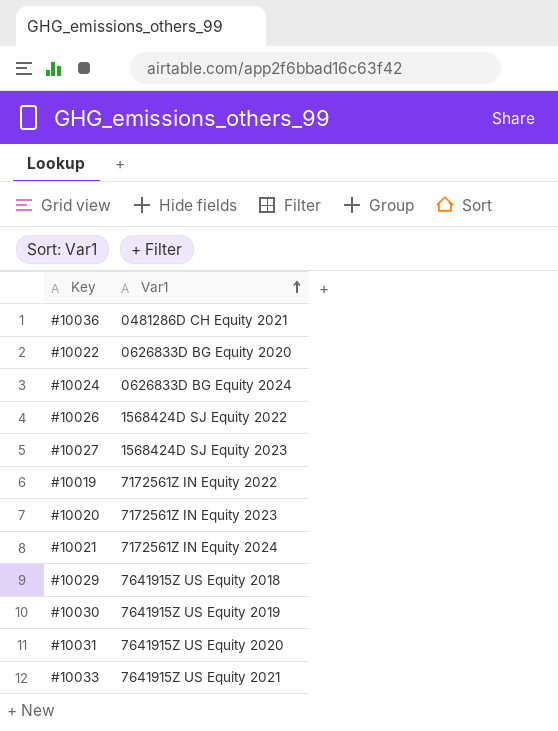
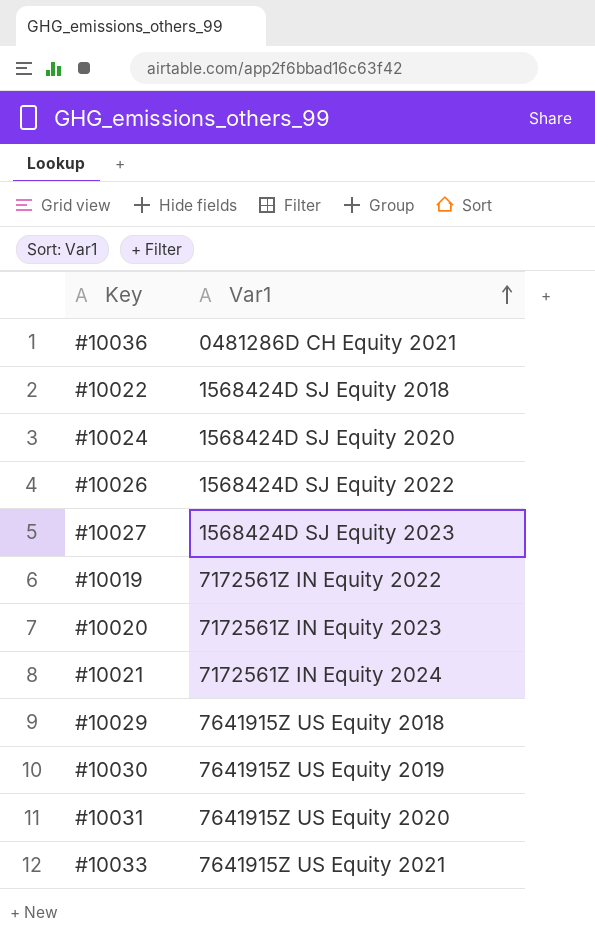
#10022 | Var1: 0626833D BG Equity 2020 -> 1568424D SJ Equity 2018
#10024 | Var1: 0626833D BG Equity 2024 -> 1568424D SJ Equity 2020

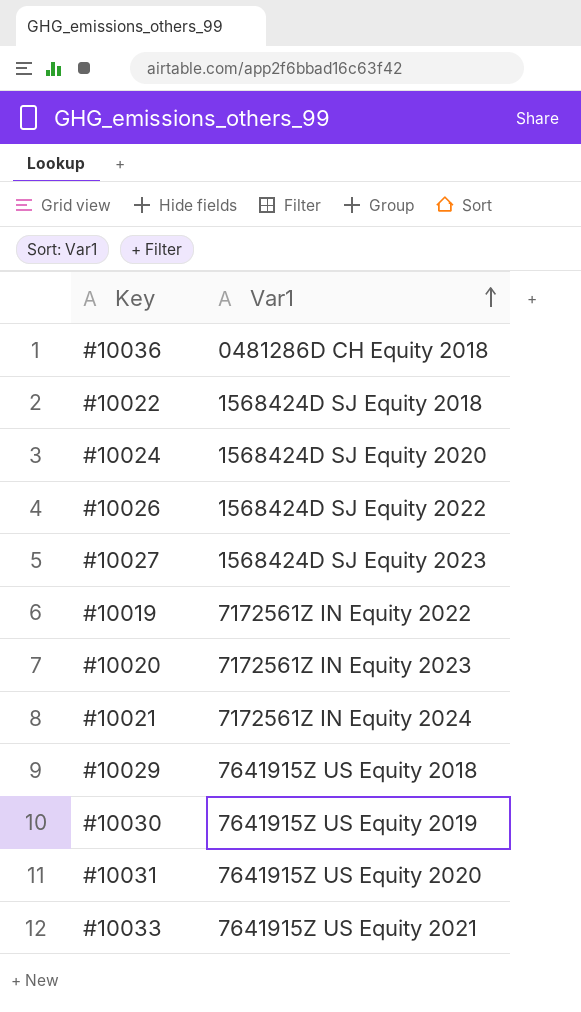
#10036 | Var1: 0481286D CH Equity 2021 -> 0481286D CH Equity 2018

